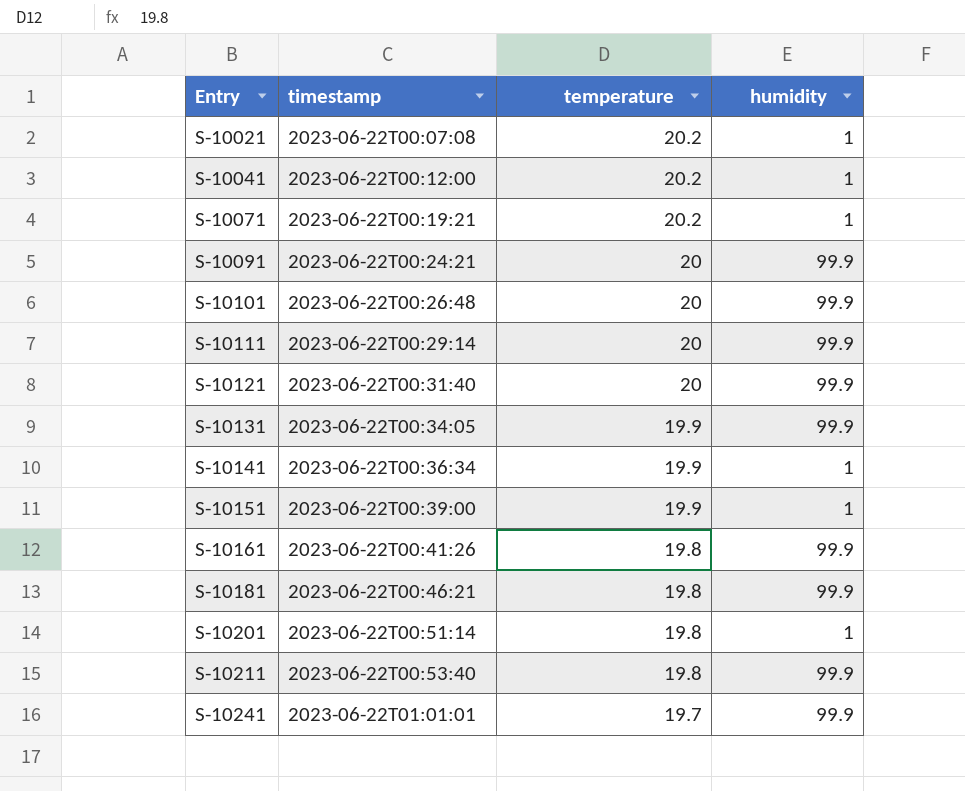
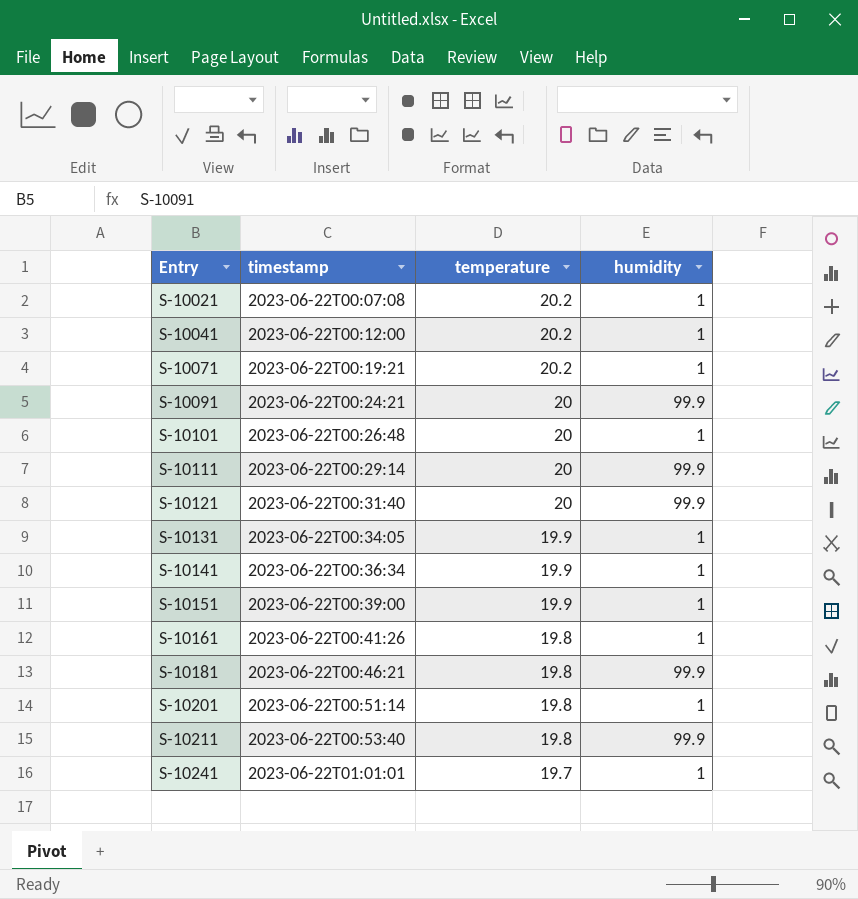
S-10101 | humidity: 99.9 -> 1
S-10131 | humidity: 99.9 -> 1
S-10161 | humidity: 99.9 -> 1
S-10241 | humidity: 99.9 -> 1

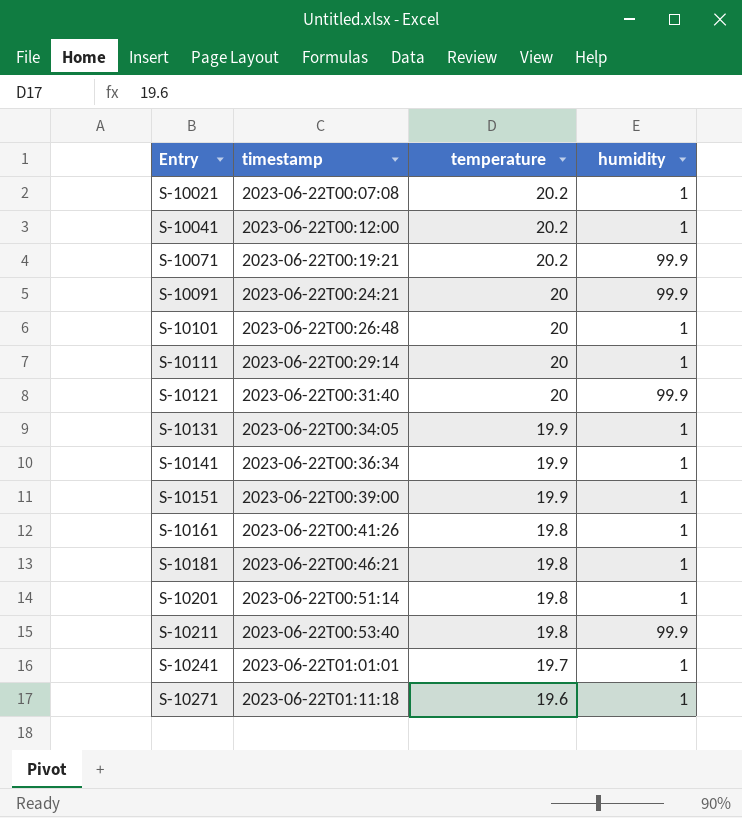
S-10071 | humidity: 1 -> 99.9
S-10111 | humidity: 99.9 -> 1
S-10181 | humidity: 99.9 -> 1
row S-10271: none -> 2023-06-22T01:11:18 | 19.6 | 1

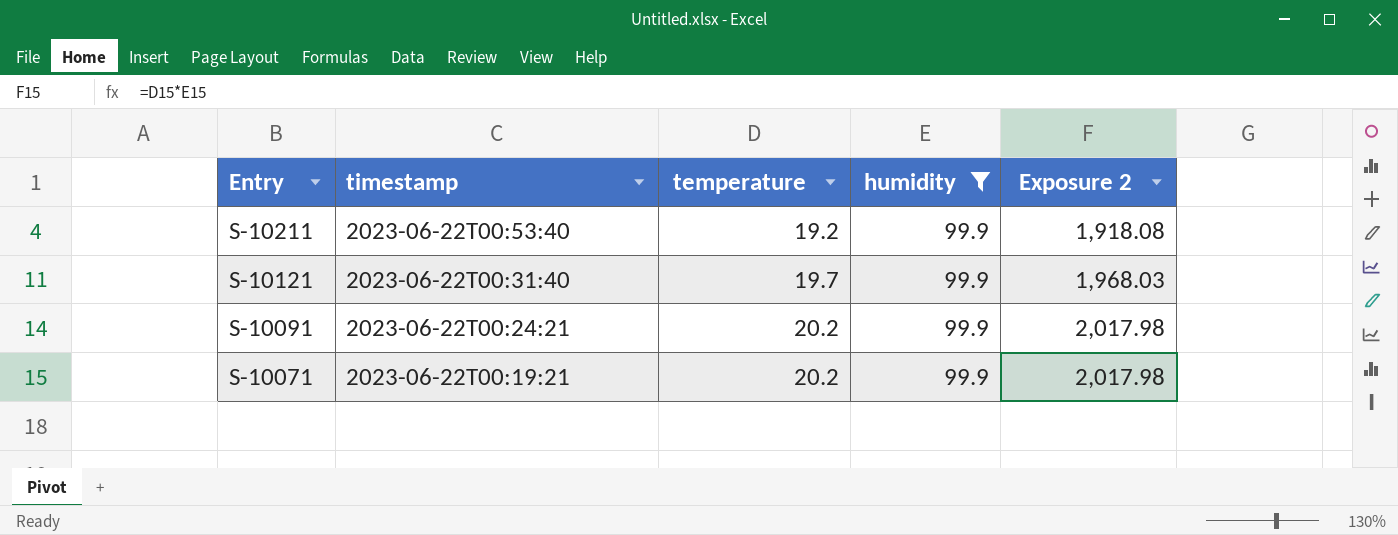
filter: none -> humidity = 99.9
row order: Entry ascending -> Entry descending
column Exposure 2 | formula: none -> [temperature] * [humidity]
S-10211 | temperature: 19.8 -> 19.2
S-10121 | temperature: 20 -> 19.7
S-10091 | temperature: 20 -> 20.2

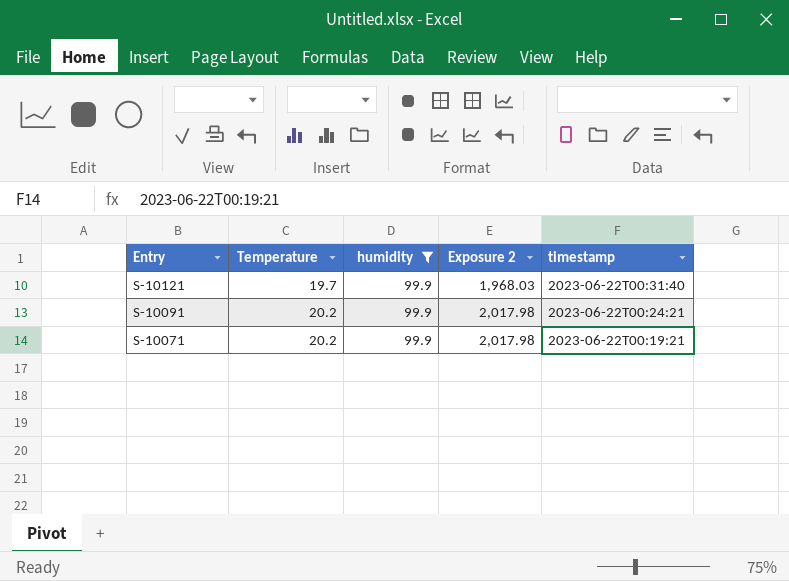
column name: temperature -> Temperature
column timestamp | position: 2 -> 5
row S-10211: 2023-06-22T00:53:40 | 19.2 | 99.9 | 1,918.08 -> none

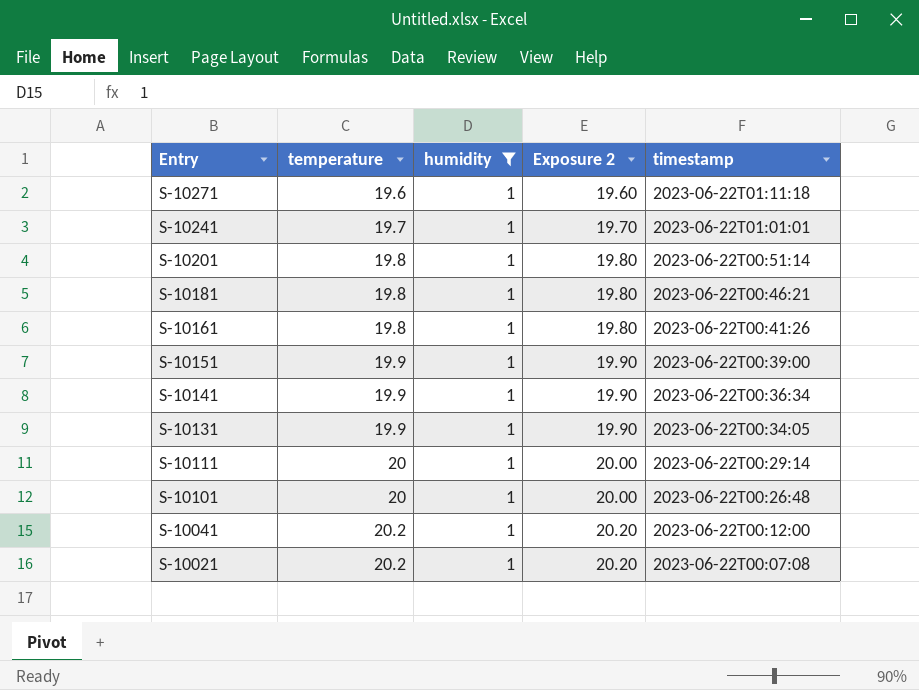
filter: humidity = 99.9 -> humidity = 1
column name: Temperature -> temperature

